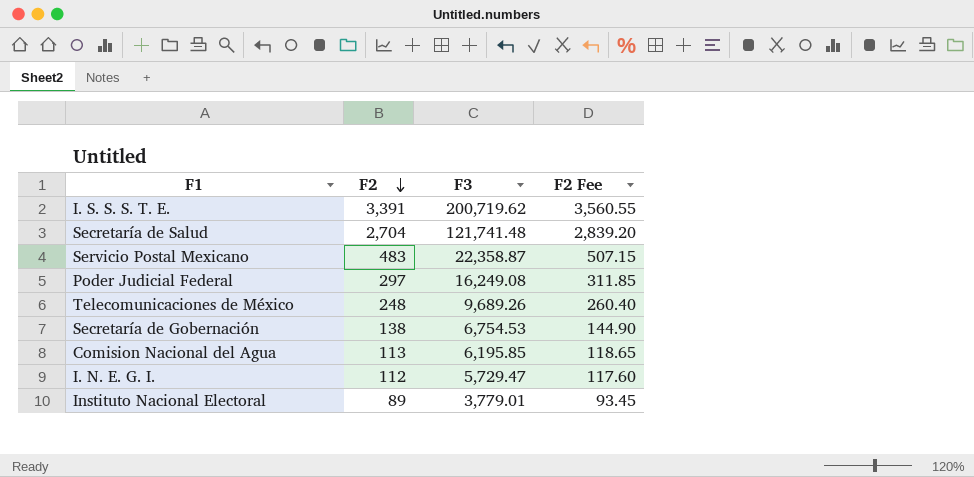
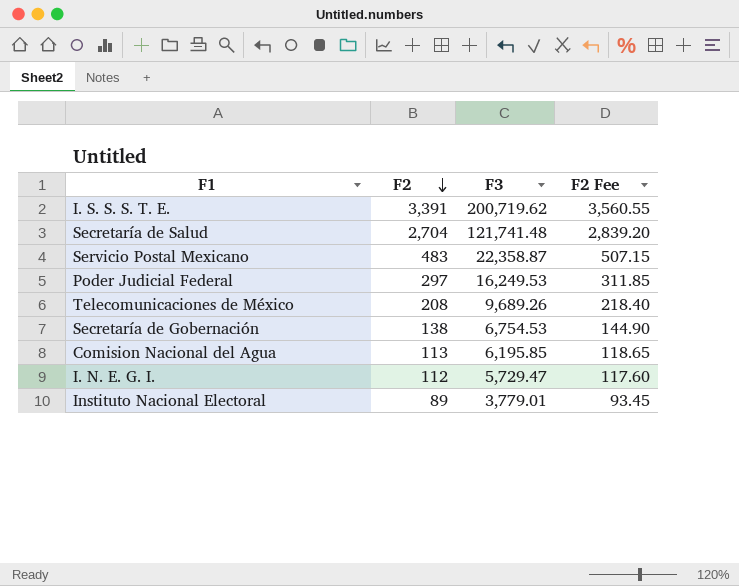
Poder Judicial Federal | F3: 16,249.08 -> 16,249.53
Telecomunicaciones de México | F2: 248 -> 208
Telecomunicaciones de México | F2 Fee: 260.40 -> 218.40

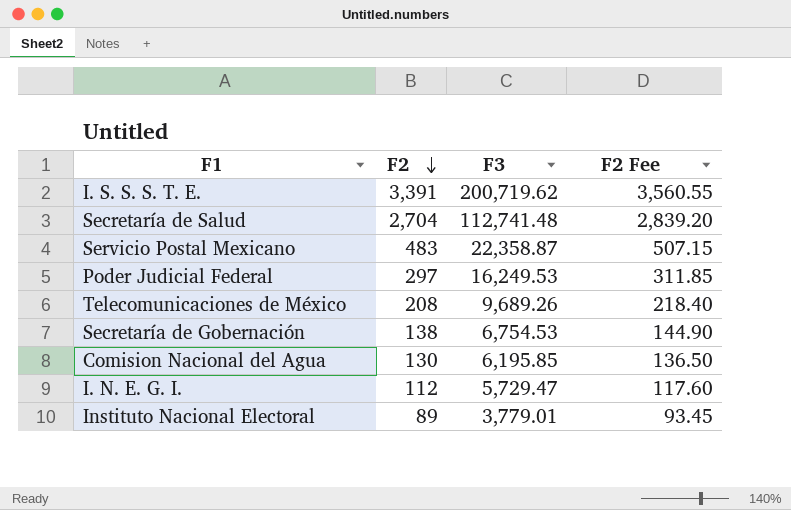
Secretaría de Salud | F3: 121,741.48 -> 112,741.48
Comision Nacional del Agua | F2: 113 -> 130
Comision Nacional del Agua | F2 Fee: 118.65 -> 136.50

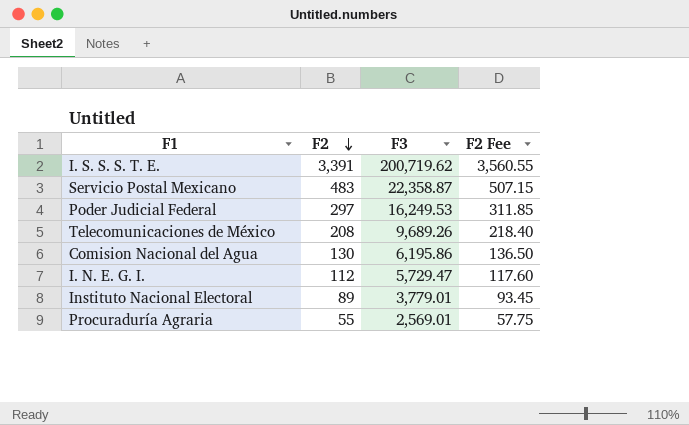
row Secretaría de Salud: 2,704 | 112,741.48 | 2,839.20 -> none
row Secretaría de Gobernación: 138 | 6,754.53 | 144.90 -> none
Comision Nacional del Agua | F3: 6,195.85 -> 6,195.86
row Procuraduría Agraria: none -> 55 | 2,569.01 | 57.75

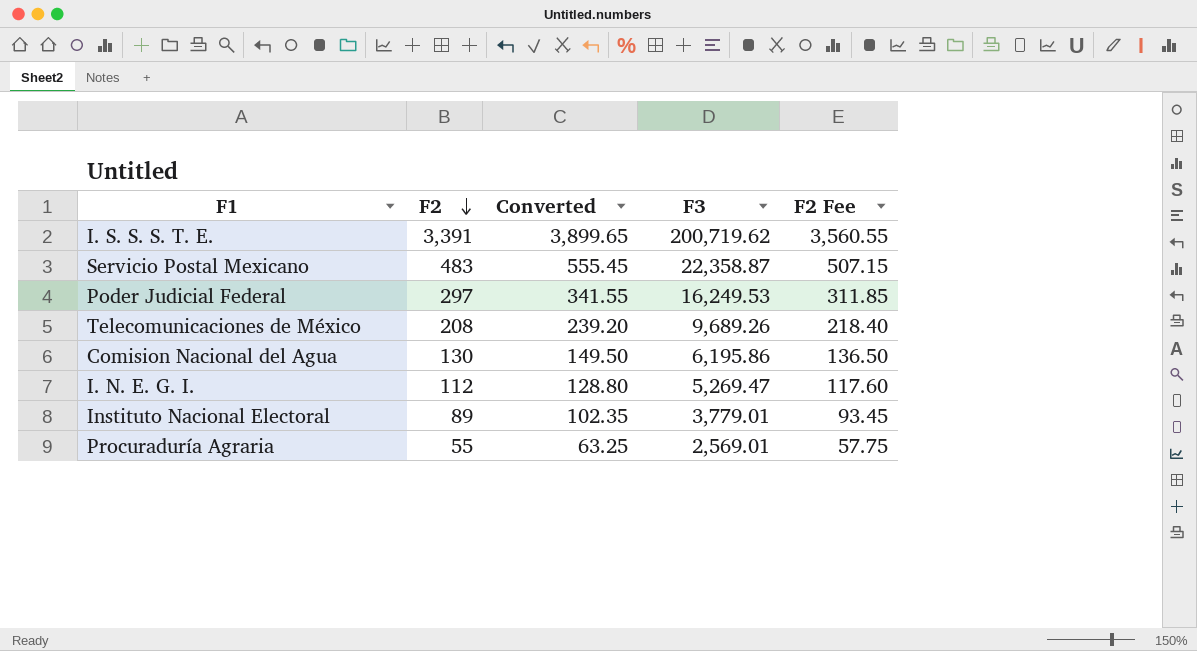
column Converted | formula: none -> [F2] * 1.15
I. N. E. G. I. | F3: 5,729.47 -> 5,269.47

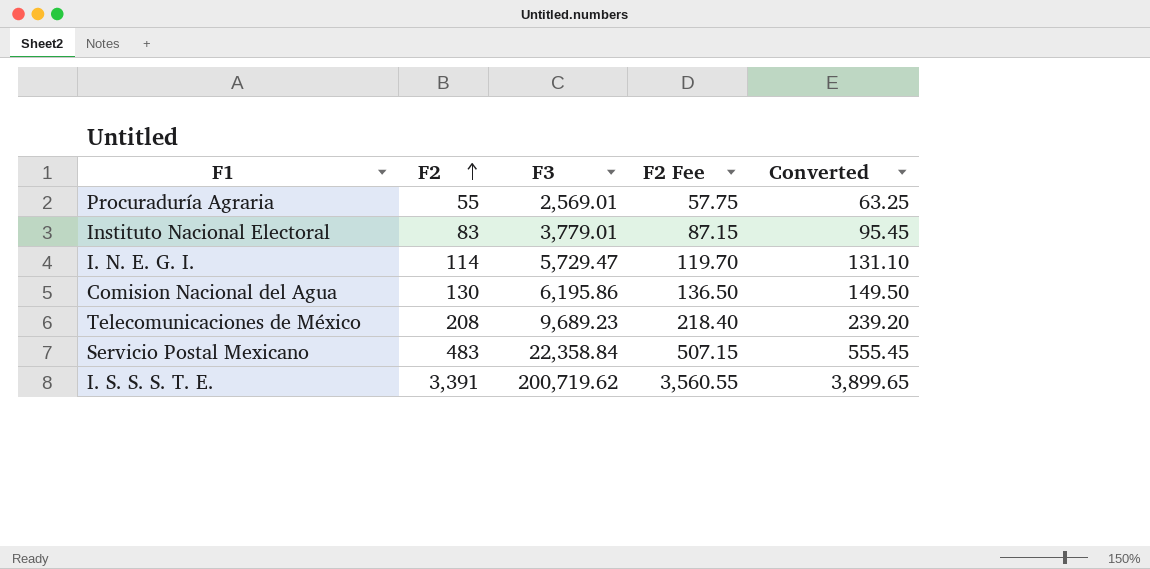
row order: F2 descending -> F2 ascending
column Converted | position: 3 -> 5
row Poder Judicial Federal: 297 | 341.55 | 16,249.53 | 311.85 -> none
Instituto Nacional Electoral | F2: 89 -> 83
Instituto Nacional Electoral | F2 Fee: 93.45 -> 87.15
Instituto Nacional Electoral | Converted: 102.35 -> 95.45
I. N. E. G. I. | F2: 112 -> 114
I. N. E. G. I. | F3: 5,269.47 -> 5,729.47
I. N. E. G. I. | F2 Fee: 117.60 -> 119.70
I. N. E. G. I. | Converted: 128.80 -> 131.10
Telecomunicaciones de México | F3: 9,689.26 -> 9,689.23
Servicio Postal Mexicano | F3: 22,358.87 -> 22,358.84

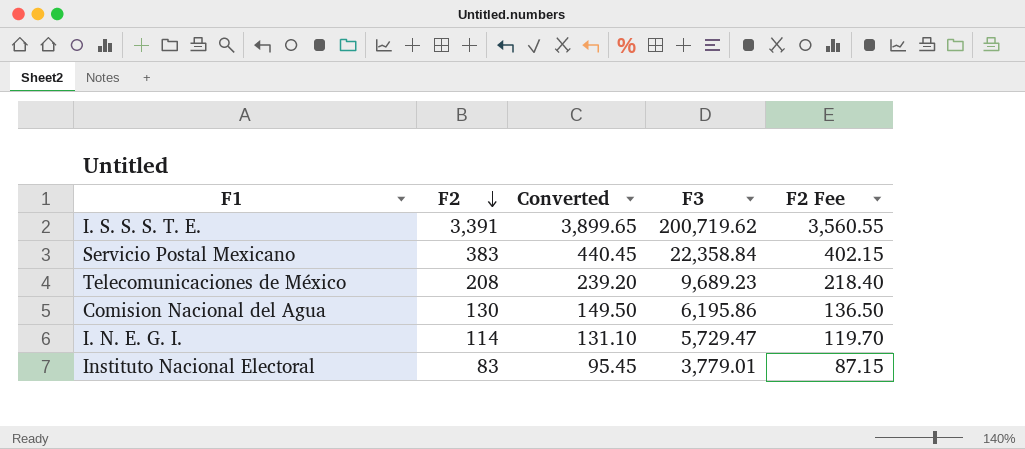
row order: F2 ascending -> F2 descending
column Converted | position: 5 -> 3
row Procuraduría Agraria: 55 | 2,569.01 | 57.75 | 63.25 -> none
Servicio Postal Mexicano | F2: 483 -> 383
Servicio Postal Mexicano | Converted: 555.45 -> 440.45
Servicio Postal Mexicano | F2 Fee: 507.15 -> 402.15

